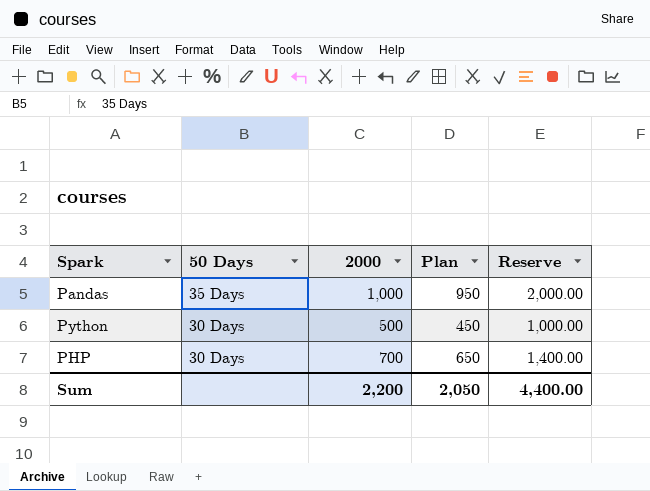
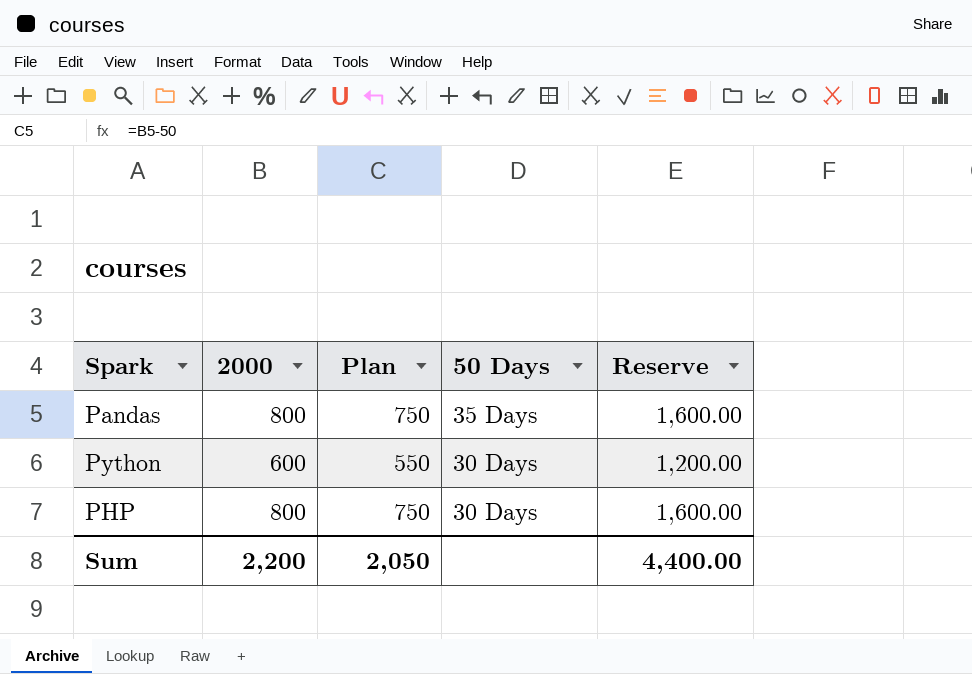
column 50 Days | position: 2 -> 4
Pandas | 2000: 1,000 -> 800
Pandas | Plan: 950 -> 750
Pandas | Reserve: 2,000.00 -> 1,600.00
Python | 2000: 500 -> 600
Python | Plan: 450 -> 550
Python | Reserve: 1,000.00 -> 1,200.00
PHP | 2000: 700 -> 800
PHP | Plan: 650 -> 750
PHP | Reserve: 1,400.00 -> 1,600.00

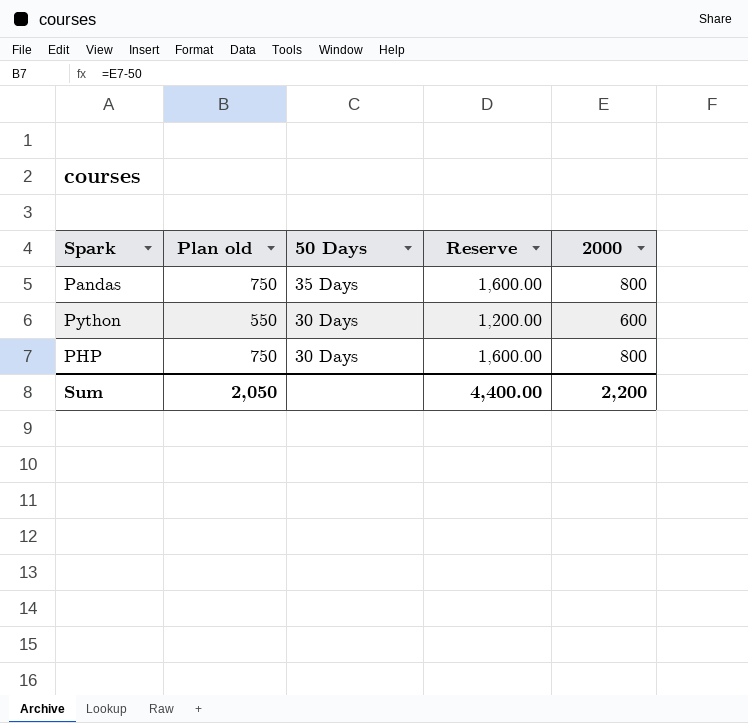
column name: Plan -> Plan old
column 2000 | position: 2 -> 5

